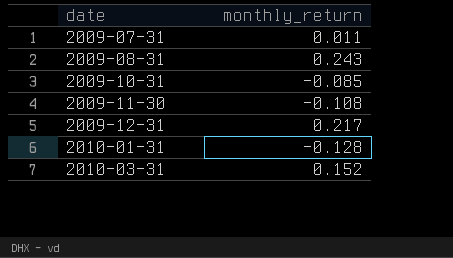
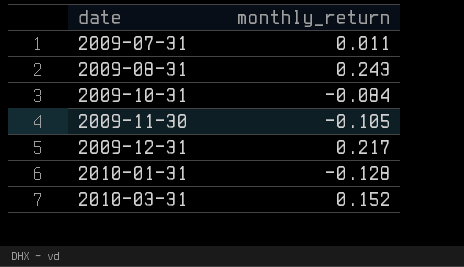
2009-10-31 | monthly_return: -0.085 -> -0.084
2009-11-30 | monthly_return: -0.108 -> -0.105

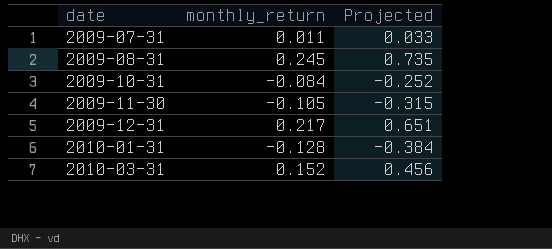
column Projected | formula: none -> [monthly_return] * 3
2009-08-31 | monthly_return: 0.243 -> 0.245

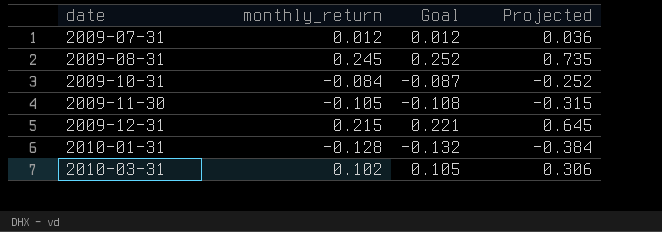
column Goal | formula: none -> [monthly_return] * 1.03
2009-07-31 | monthly_return: 0.011 -> 0.012
2009-07-31 | Projected: 0.033 -> 0.036
2009-12-31 | monthly_return: 0.217 -> 0.215
2009-12-31 | Projected: 0.651 -> 0.645
2010-03-31 | monthly_return: 0.152 -> 0.102
2010-03-31 | Projected: 0.456 -> 0.306

